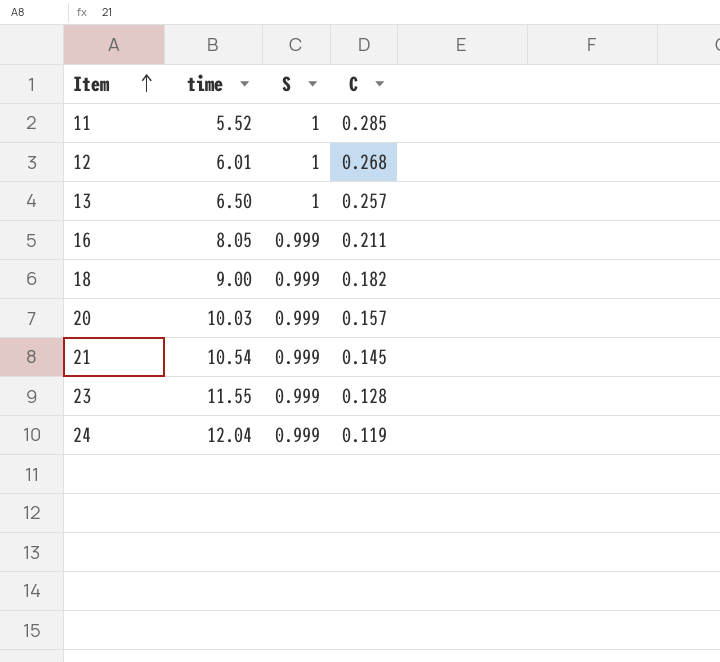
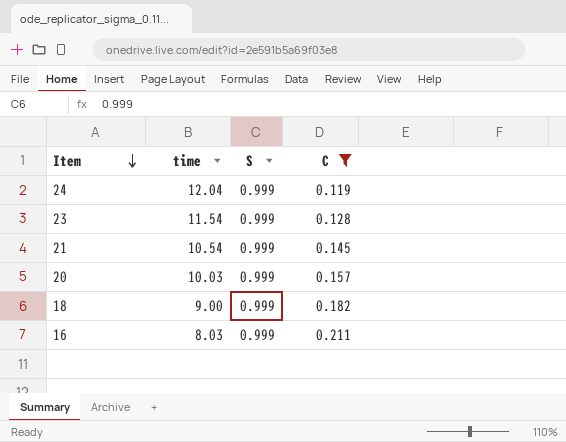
filter: none -> C <= 0.211
row order: Item ascending -> Item descending
23 | time: 11.55 -> 11.54
16 | time: 8.05 -> 8.03

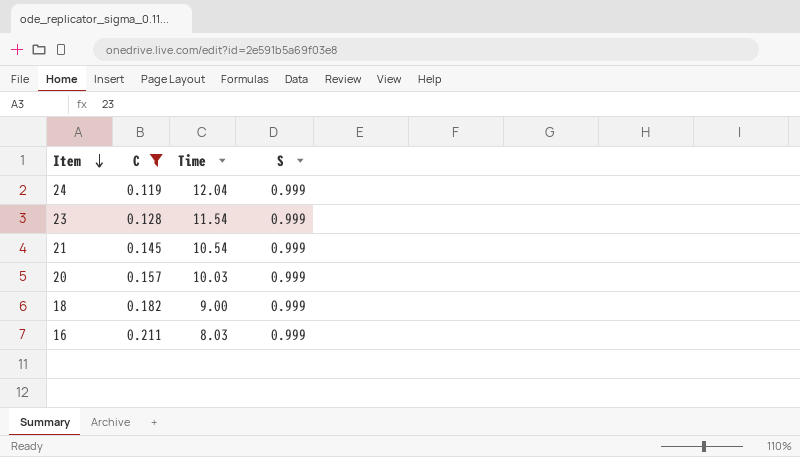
column C | position: 4 -> 2
column name: time -> Time

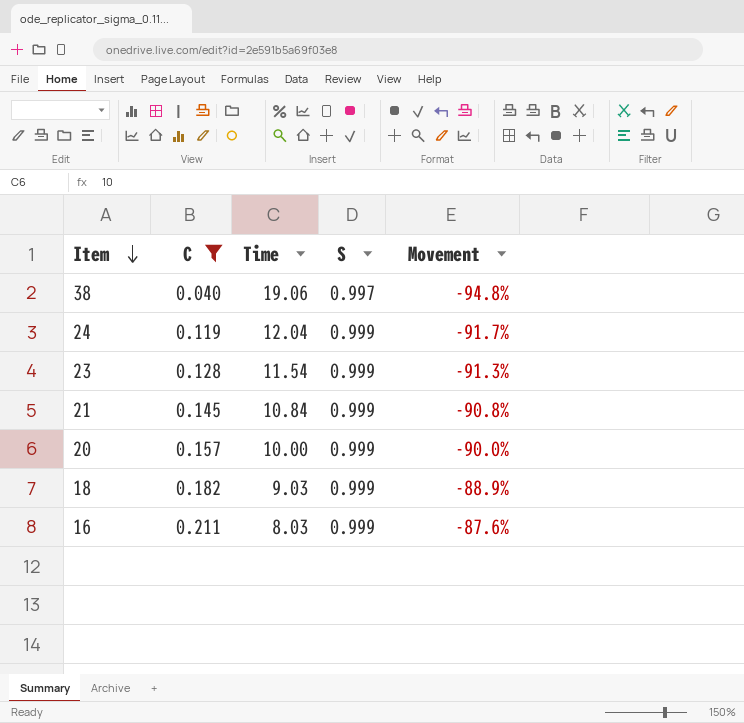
column Movement | formula: none -> ([S] - [Time]) / [Time]
row 38: none -> 0.040 | 19.06 | 0.997 | -94.8%
21 | Time: 10.54 -> 10.84
20 | Time: 10.03 -> 10.00
18 | Time: 9.00 -> 9.03

